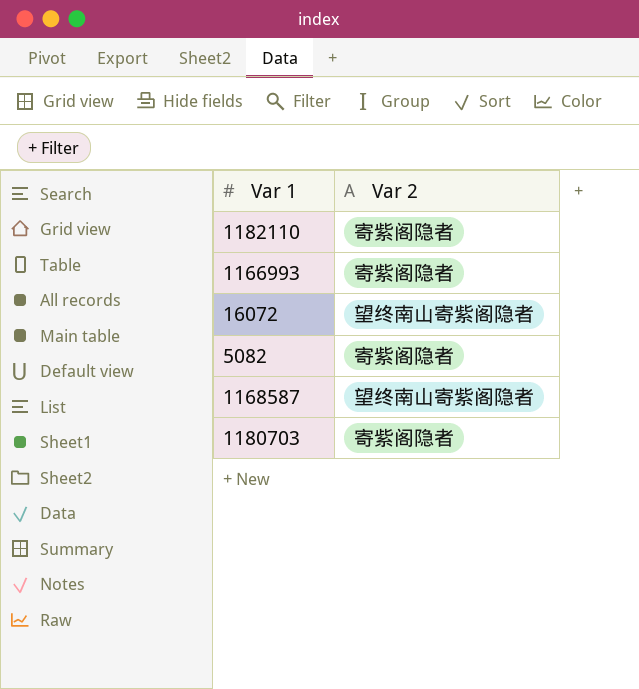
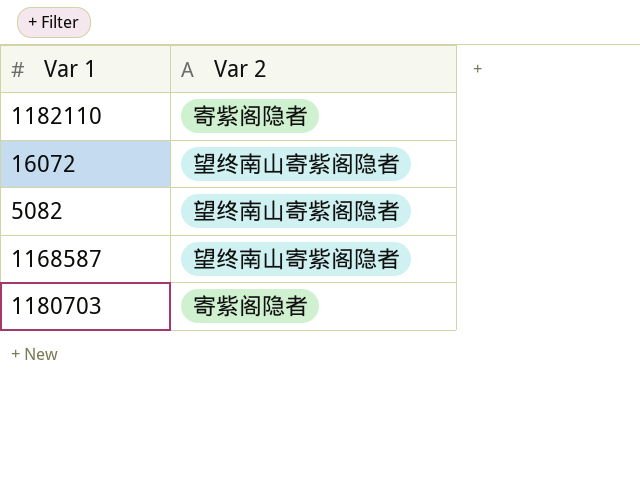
row 1166993: 寄紫阁隐者 -> none
5082 | Var 2: 寄紫阁隐者 -> 望终南山寄紫阁隐者

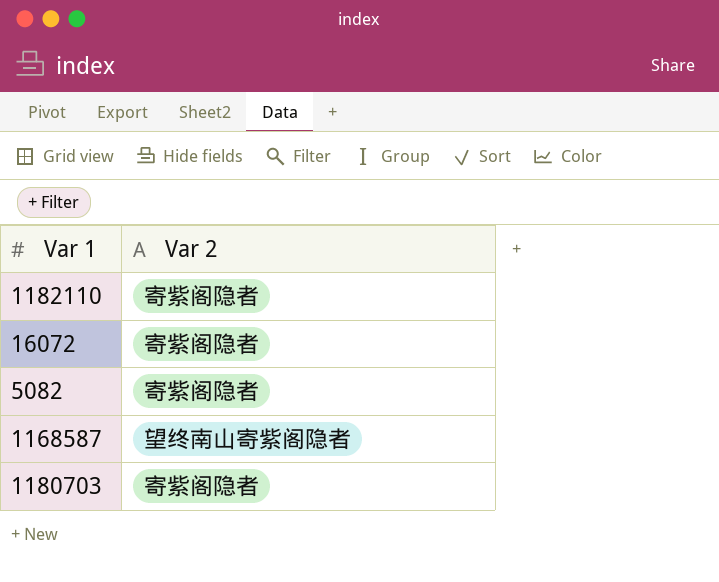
16072 | Var 2: 望终南山寄紫阁隐者 -> 寄紫阁隐者
5082 | Var 2: 望终南山寄紫阁隐者 -> 寄紫阁隐者

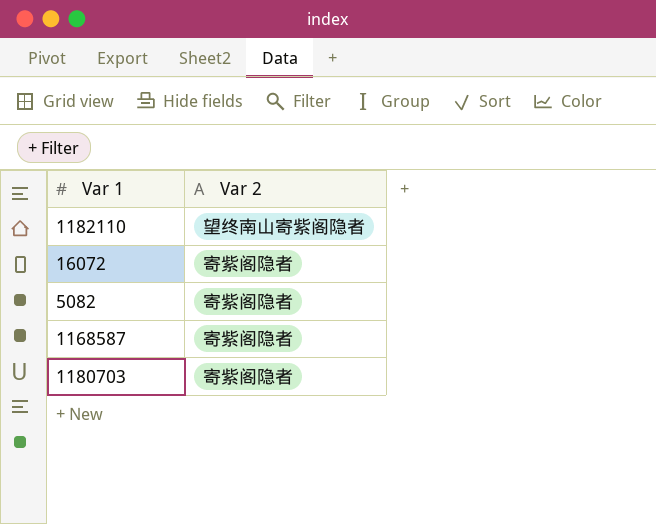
1182110 | Var 2: 寄紫阁隐者 -> 望终南山寄紫阁隐者
1168587 | Var 2: 望终南山寄紫阁隐者 -> 寄紫阁隐者

